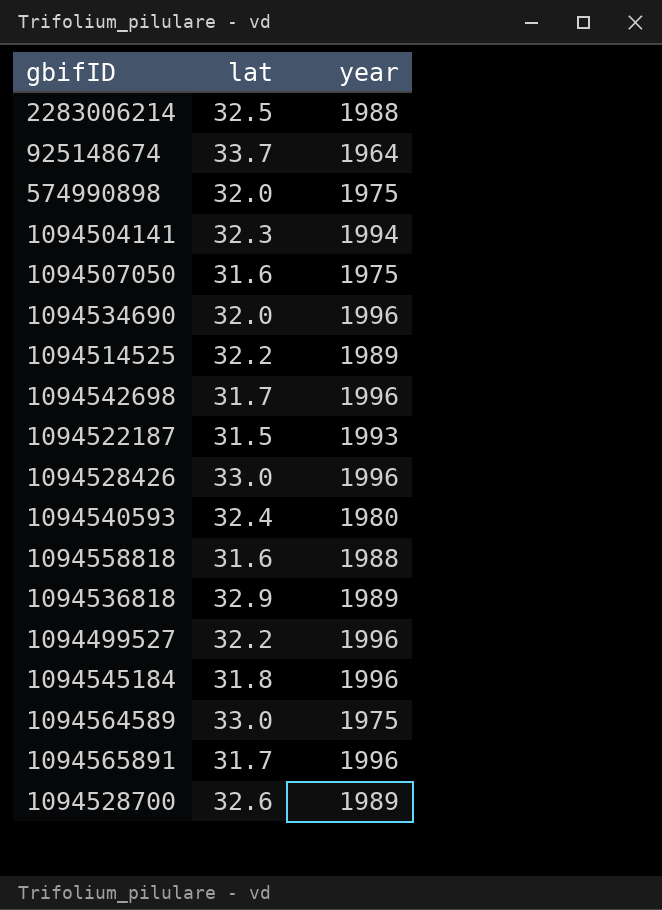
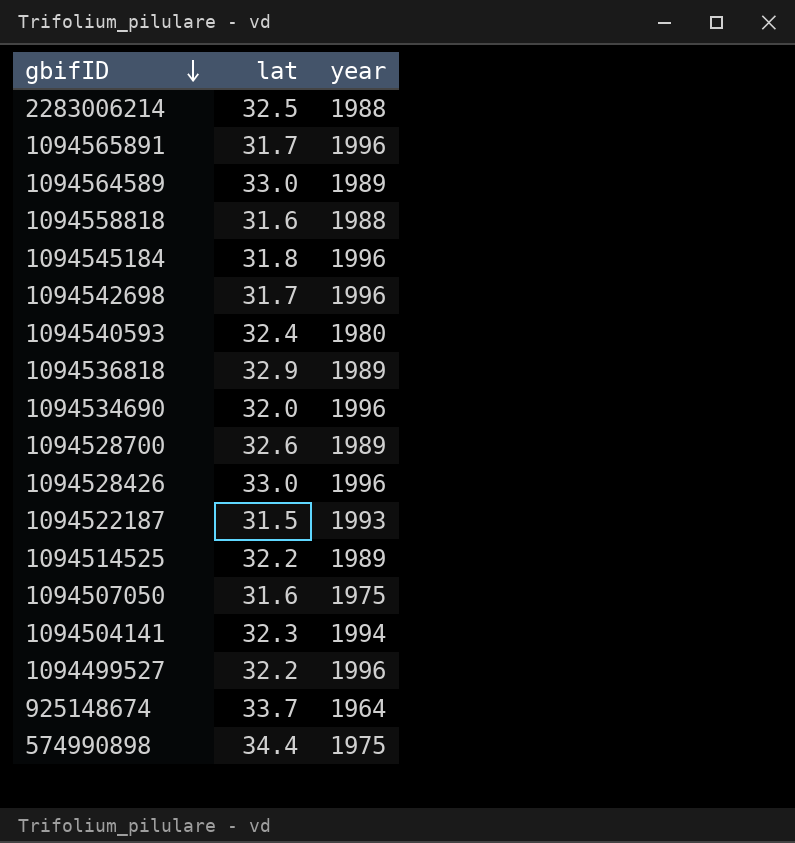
row order: none -> gbifID descending
1094564589 | year: 1975 -> 1989
574990898 | lat: 32.0 -> 34.4

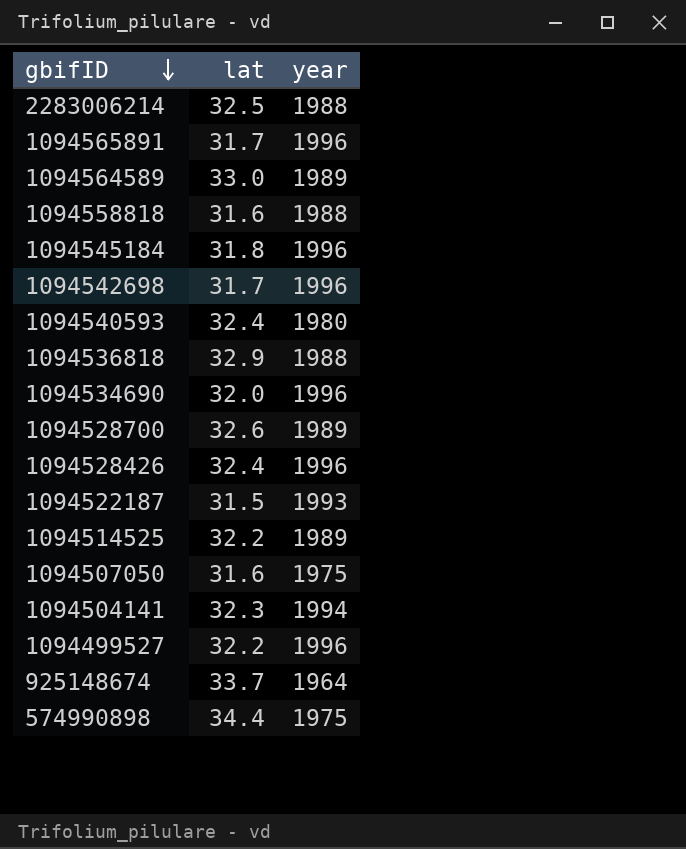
1094536818 | year: 1989 -> 1988
1094528426 | lat: 33.0 -> 32.4

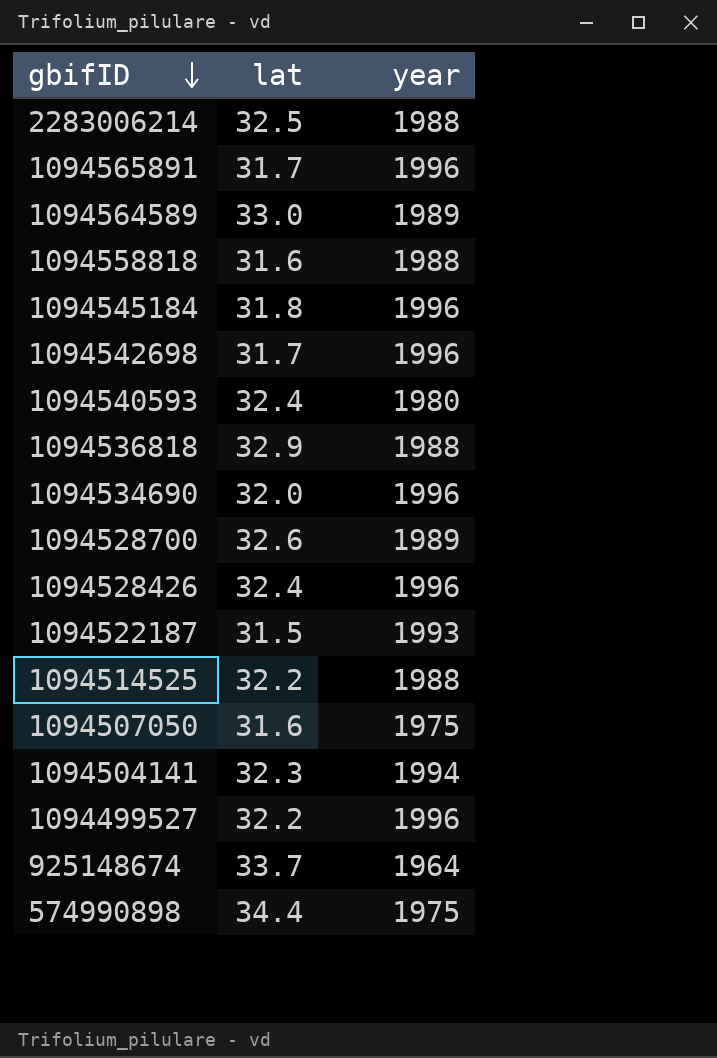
1094514525 | year: 1989 -> 1988

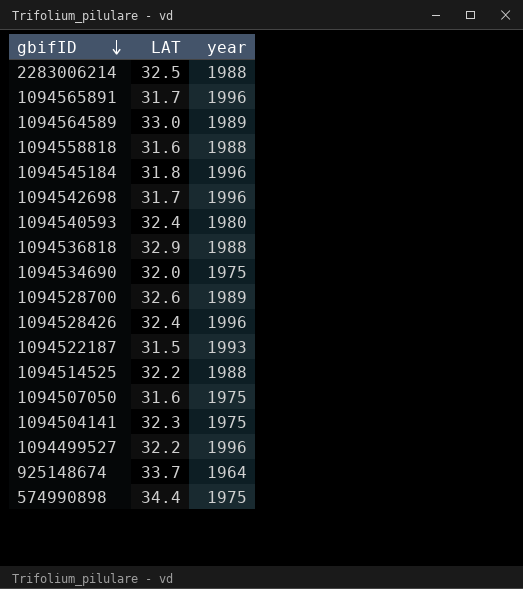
column name: lat -> LAT
1094534690 | year: 1996 -> 1975
1094504141 | year: 1994 -> 1975

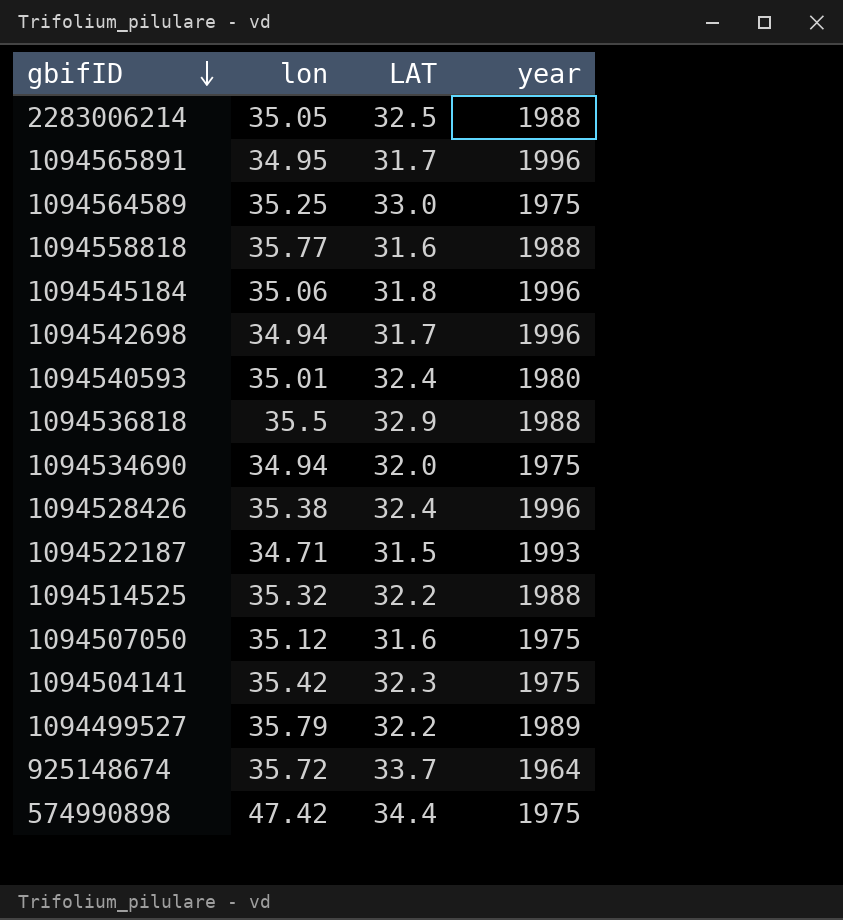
column lon | position: none -> 2
row 1094528700: 32.6 | 1989 -> none
1094564589 | year: 1989 -> 1975
1094499527 | year: 1996 -> 1989

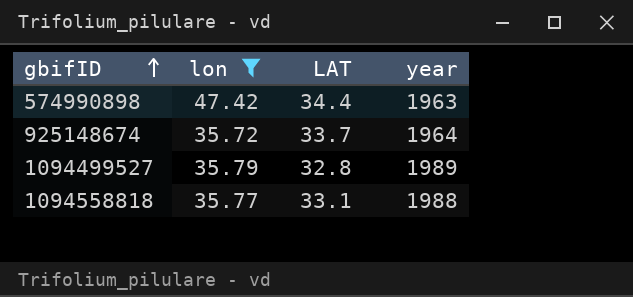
filter: none -> lon >= 35.72
row order: gbifID descending -> gbifID ascending
574990898 | year: 1975 -> 1963
1094499527 | LAT: 32.2 -> 32.8
1094558818 | LAT: 31.6 -> 33.1

